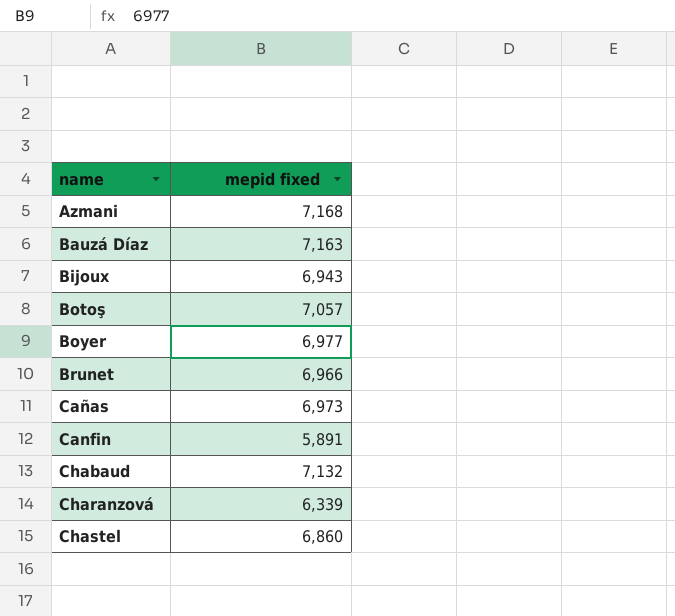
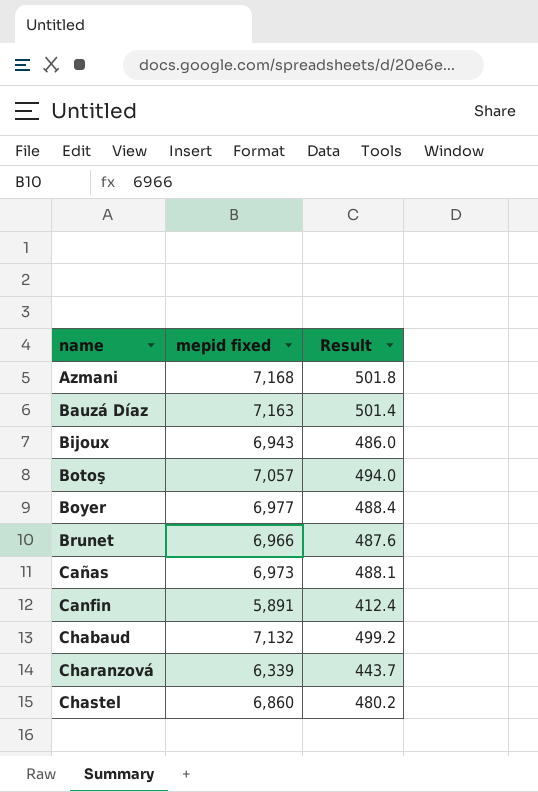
column Result | formula: none -> [mepid fixed] * 0.07

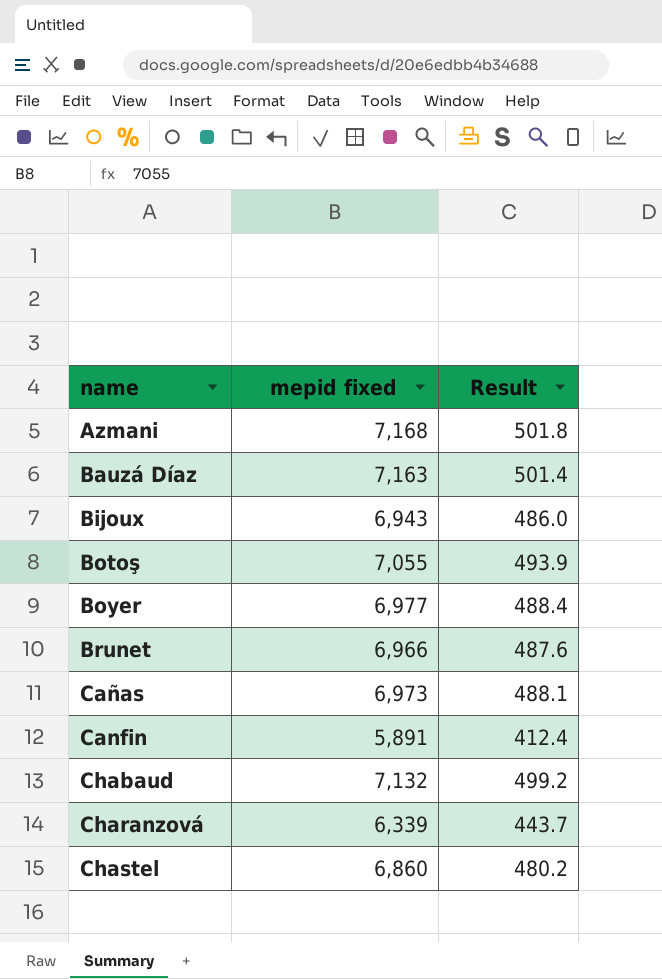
Botoş | mepid fixed: 7,057 -> 7,055
Botoş | Result: 494.0 -> 493.9

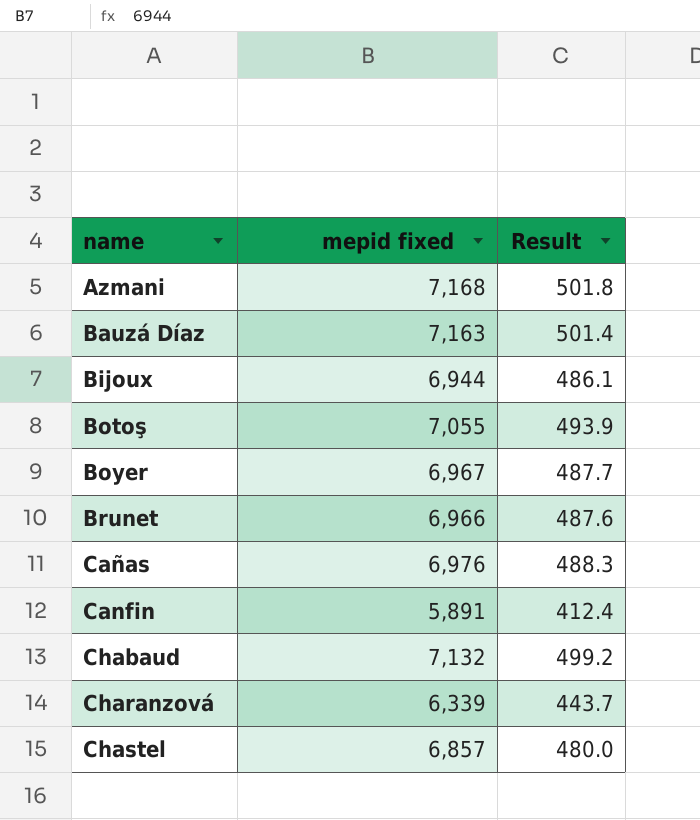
Bijoux | mepid fixed: 6,943 -> 6,944
Bijoux | Result: 486.0 -> 486.1
Boyer | mepid fixed: 6,977 -> 6,967
Boyer | Result: 488.4 -> 487.7
Cañas | mepid fixed: 6,973 -> 6,976
Cañas | Result: 488.1 -> 488.3
Chastel | mepid fixed: 6,860 -> 6,857
Chastel | Result: 480.2 -> 480.0

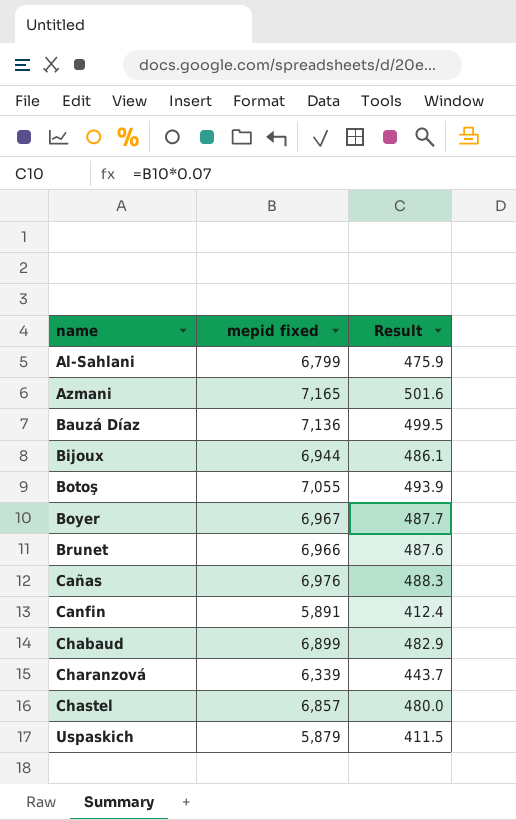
row Al-Sahlani: none -> 6,799 | 475.9
Azmani | mepid fixed: 7,168 -> 7,165
Azmani | Result: 501.8 -> 501.6
Bauzá Díaz | mepid fixed: 7,163 -> 7,136
Bauzá Díaz | Result: 501.4 -> 499.5
Chabaud | mepid fixed: 7,132 -> 6,899
Chabaud | Result: 499.2 -> 482.9
row Uspaskich: none -> 5,879 | 411.5

